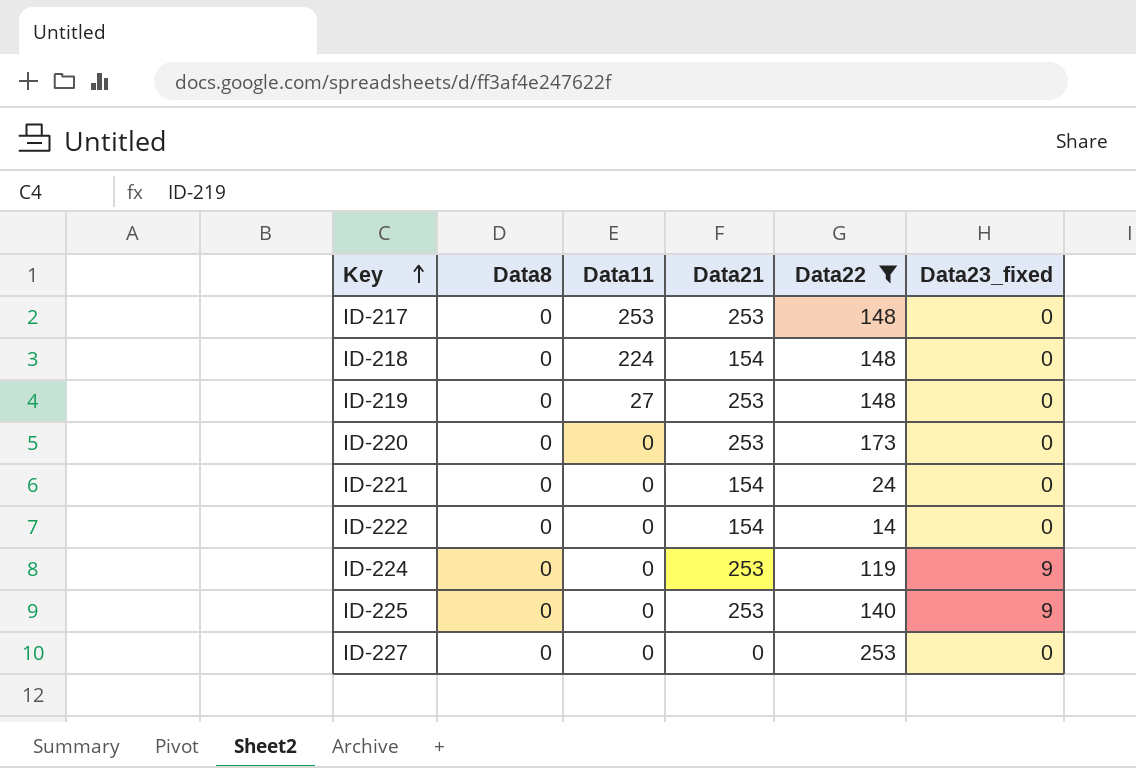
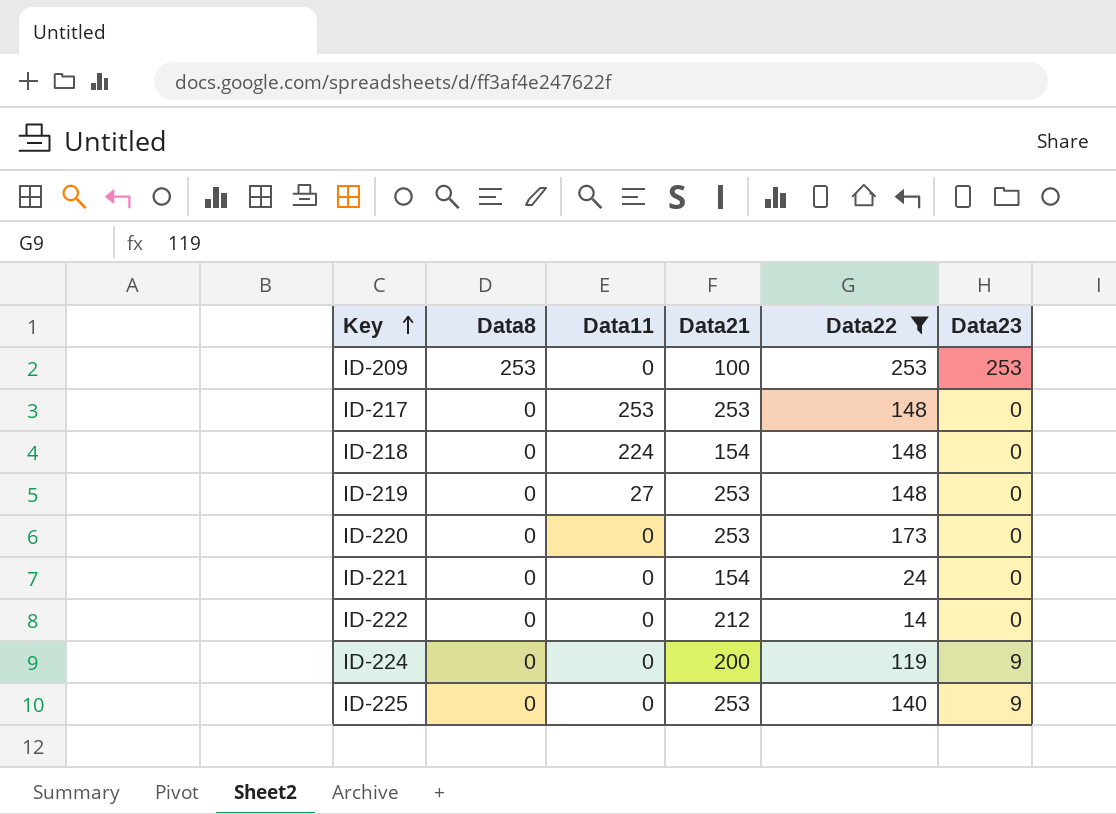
column name: Data23_fixed -> Data23
row ID-227: 0 | 0 | 0 | 253 | 0 -> none
row ID-209: none -> 253 | 0 | 100 | 253 | 253
ID-222 | Data21: 154 -> 212
ID-224 | Data21: 253 -> 200

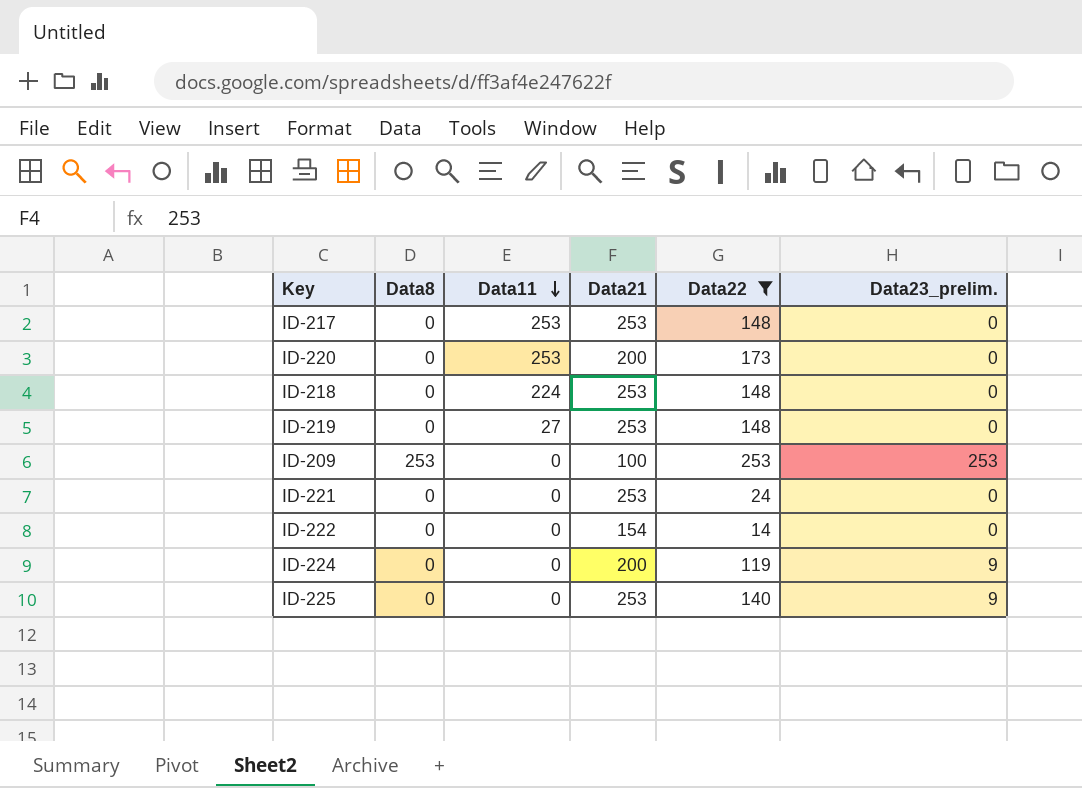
row order: Key ascending -> Data11 descending
column name: Data23 -> Data23_prelim.
ID-220 | Data11: 0 -> 253
ID-220 | Data21: 253 -> 200
ID-218 | Data21: 154 -> 253
ID-221 | Data21: 154 -> 253
ID-222 | Data21: 212 -> 154

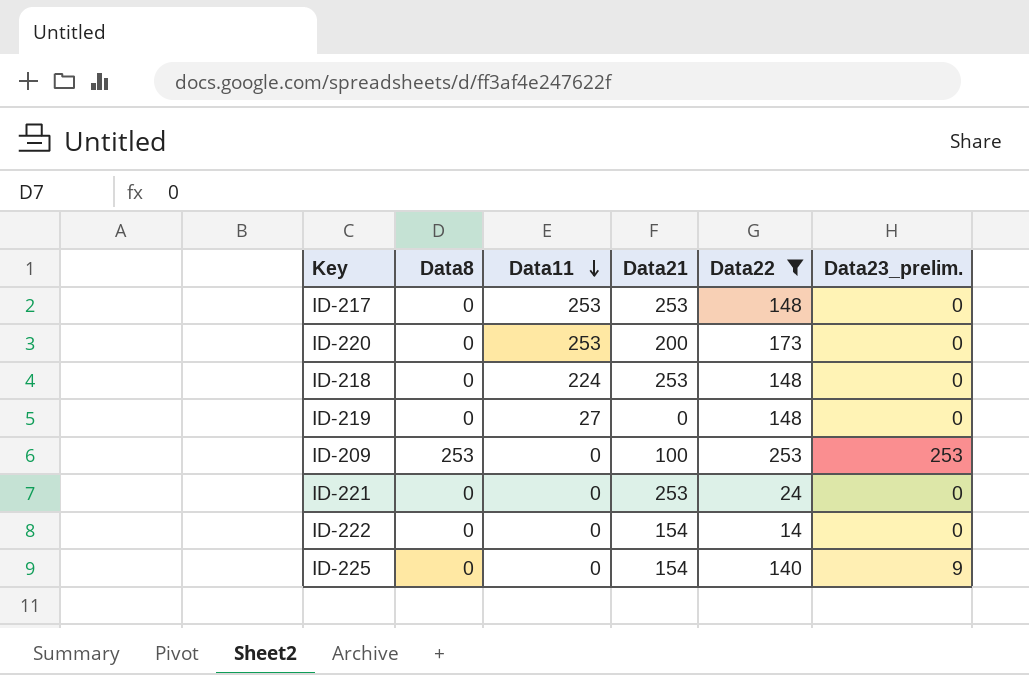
row ID-224: 0 | 0 | 200 | 119 | 9 -> none
ID-219 | Data21: 253 -> 0
ID-225 | Data21: 253 -> 154

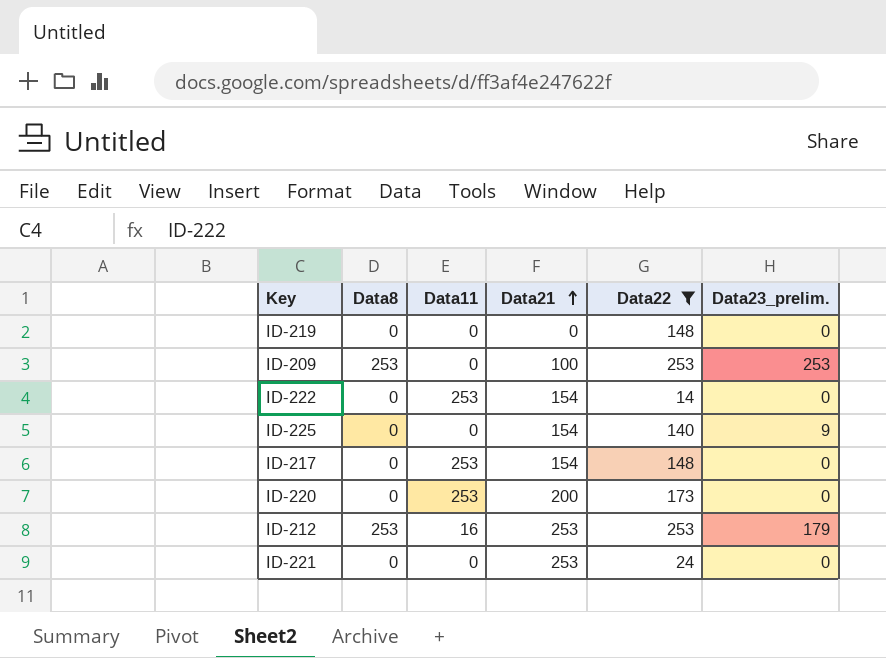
row order: Data11 descending -> Data21 ascending
row ID-218: 0 | 224 | 253 | 148 | 0 -> none
ID-219 | Data11: 27 -> 0
ID-222 | Data11: 0 -> 253
ID-217 | Data21: 253 -> 154
row ID-212: none -> 253 | 16 | 253 | 253 | 179

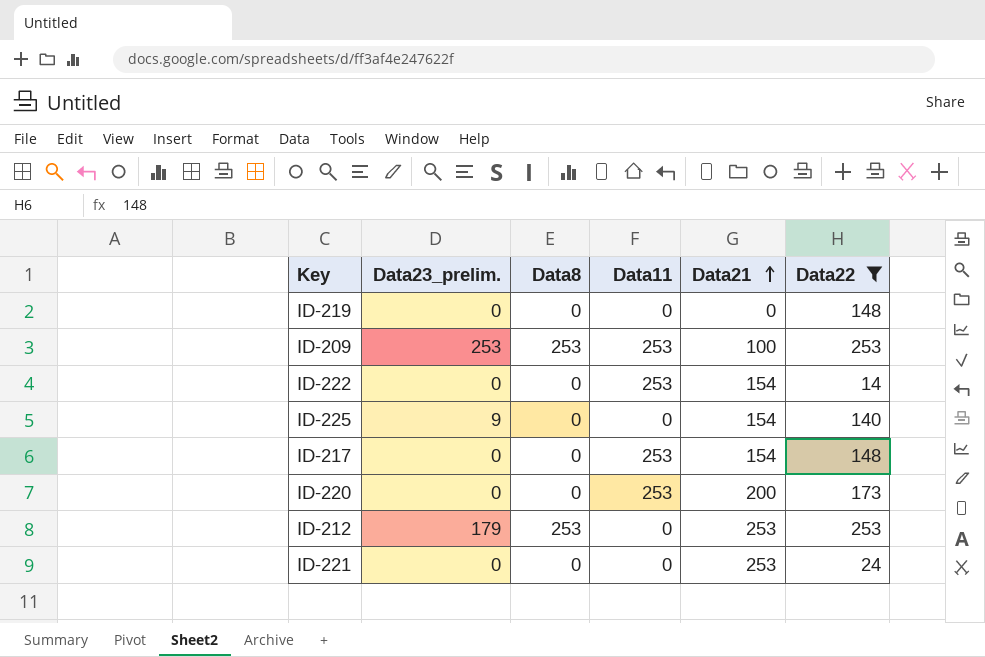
column Data23_prelim. | position: 6 -> 2
ID-209 | Data11: 0 -> 253
ID-212 | Data11: 16 -> 0

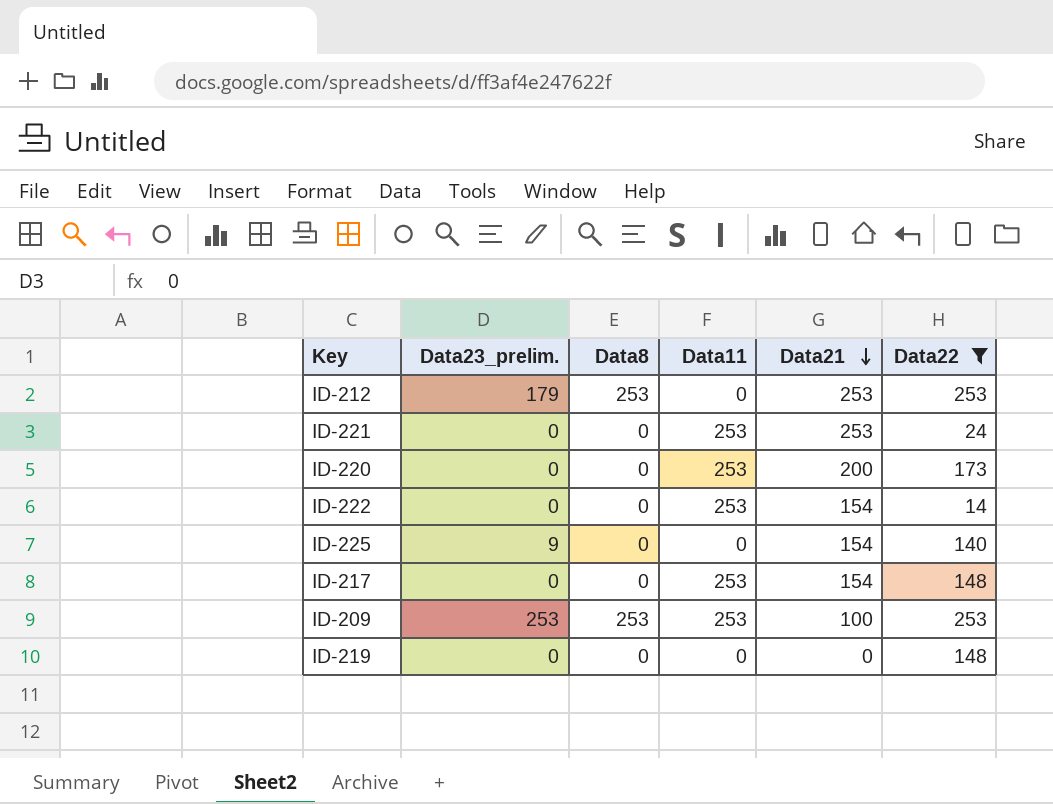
row order: Data21 ascending -> Data21 descending
ID-221 | Data11: 0 -> 253

